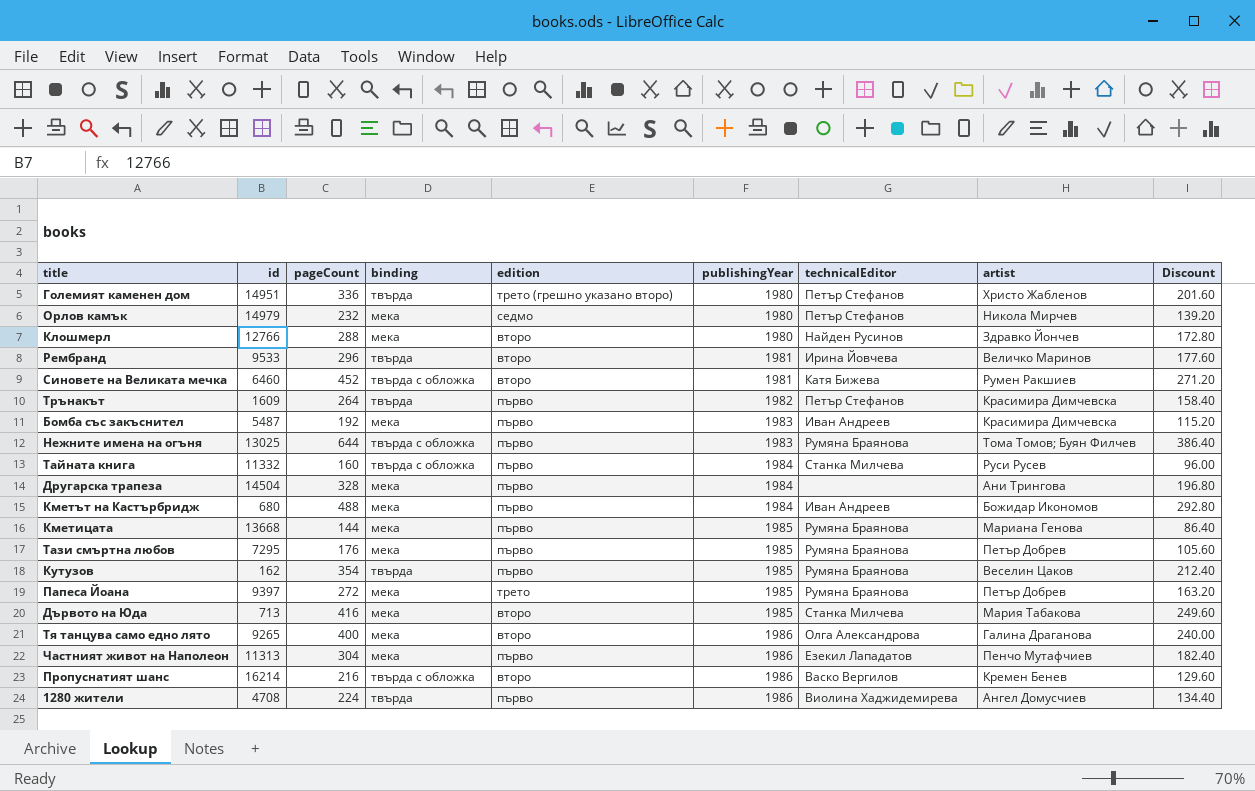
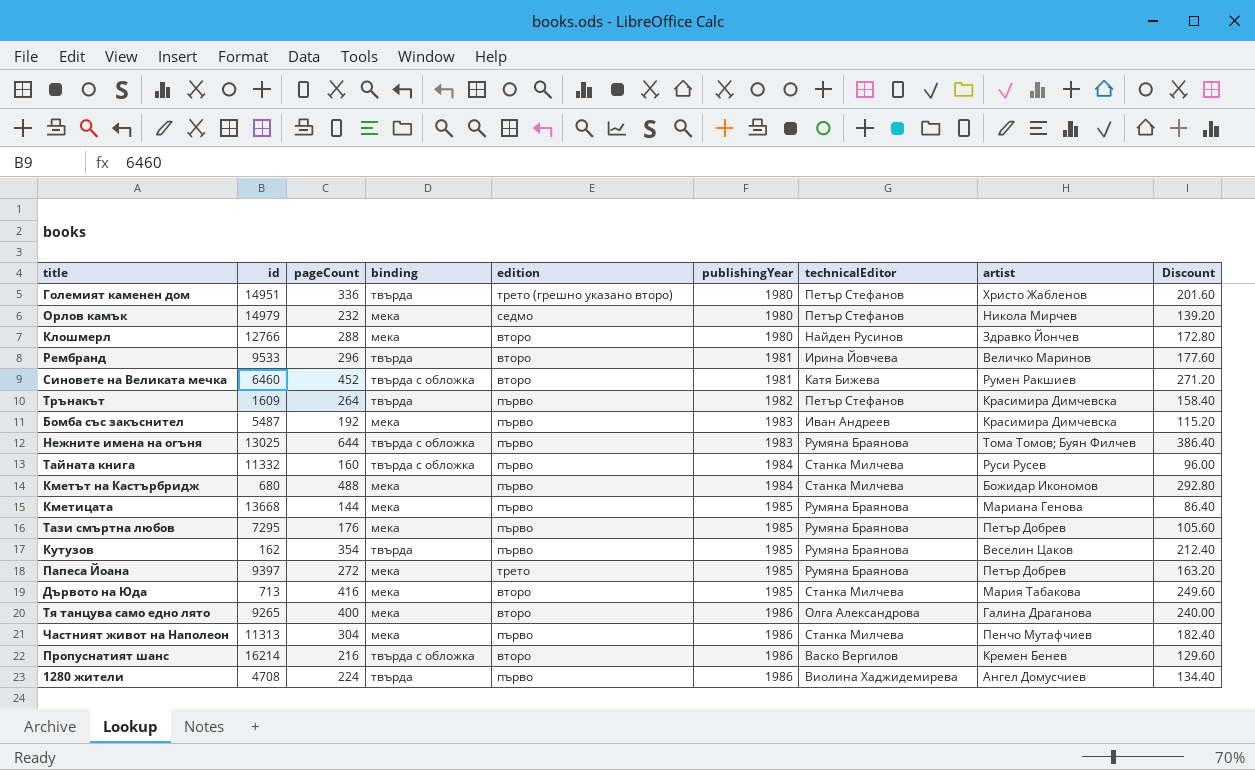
row Другарска трапеза: 14504 | 328 | мека | първо | 1984 | none | Ани Трингова | 196.80 -> none
Кметът на Кастърбридж | technicalEditor: Иван Андреев -> Станка Милчева
Частният живот на Наполеон | technicalEditor: Езекил Лападатов -> Станка Милчева

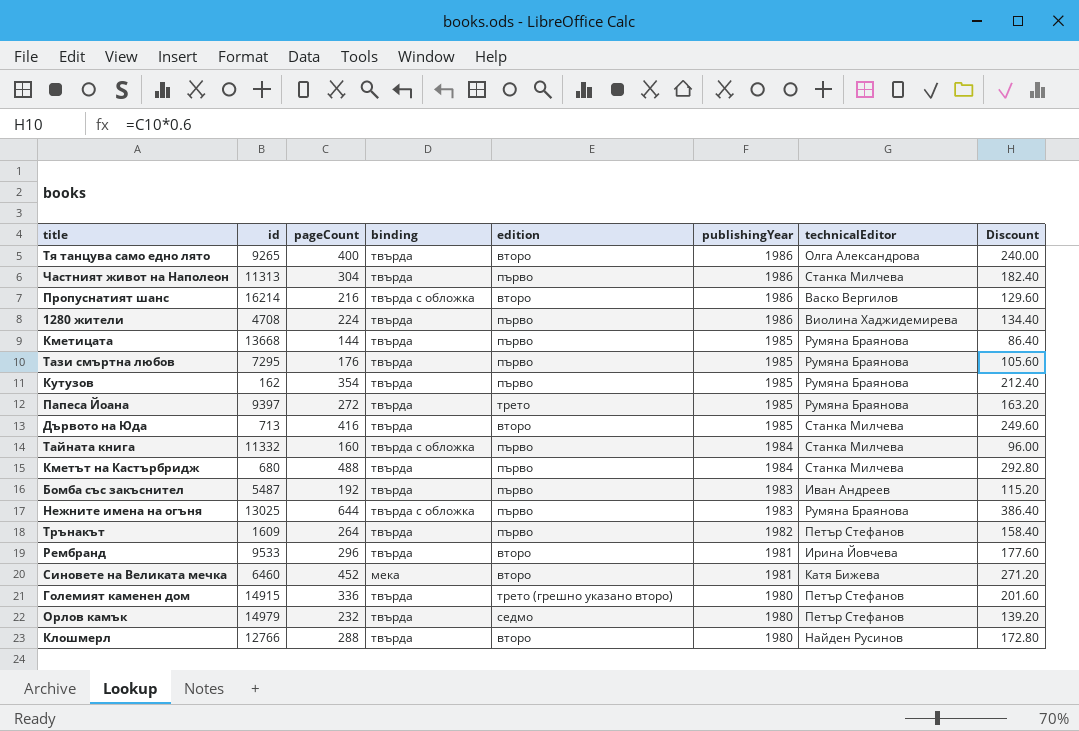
row order: publishingYear ascending -> publishingYear descending
column artist | position: 8 -> none
Тя танцува само едно лято | binding: мека -> твърда
Частният живот на Наполеон | binding: мека -> твърда
Кметицата | binding: мека -> твърда
Тази смъртна любов | binding: мека -> твърда
Папеса Йоана | binding: мека -> твърда
Дървото на Юда | binding: мека -> твърда
Кметът на Кастърбридж | binding: мека -> твърда
Бомба със закъснител | binding: мека -> твърда
Синовете на Великата мечка | binding: твърда с обложка -> мека
Големият каменен дом | id: 14951 -> 14915
Орлов камък | binding: мека -> твърда
Клошмерл | binding: мека -> твърда

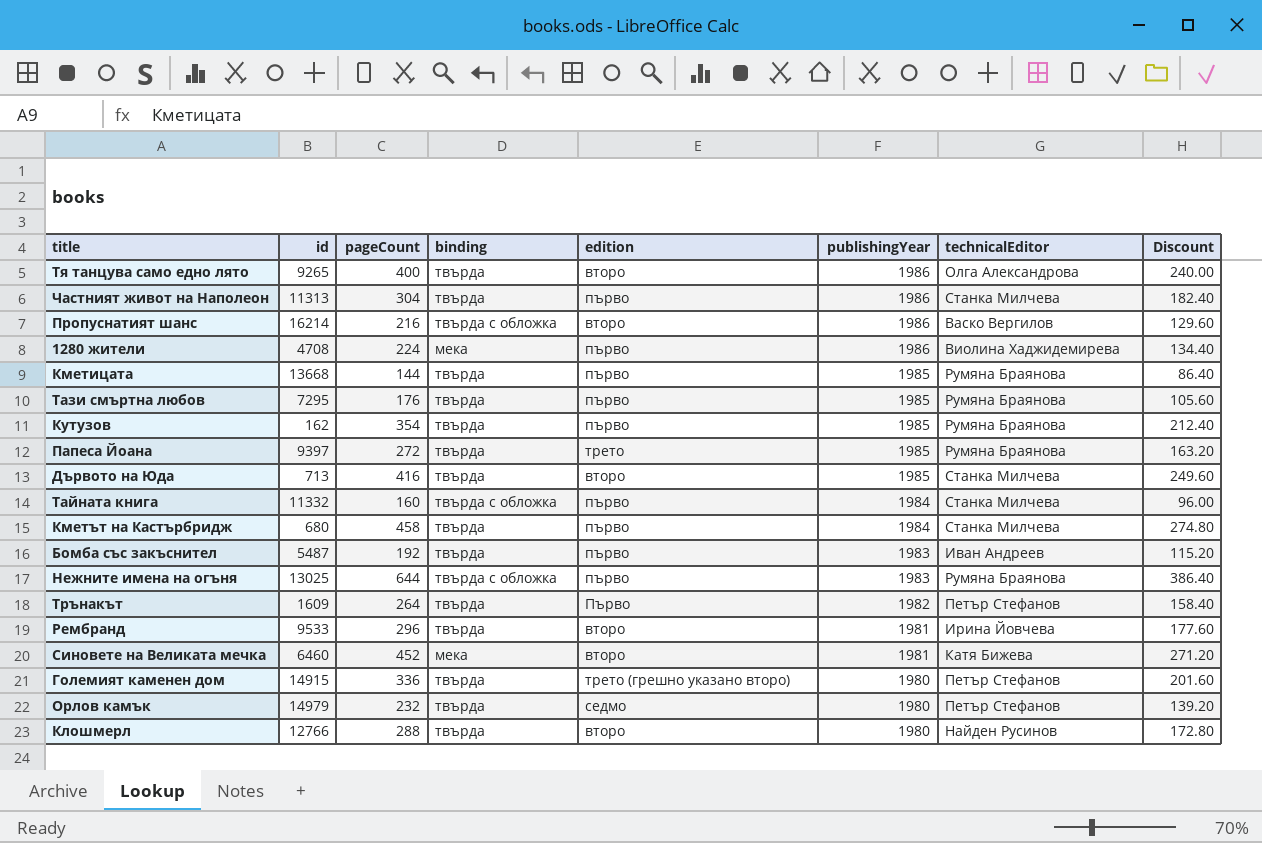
1280 жители | binding: твърда -> мека
Кметът на Кастърбридж | pageCount: 488 -> 458
Кметът на Кастърбридж | Discount: 292.80 -> 274.80
Трънакът | edition: първо -> Първо

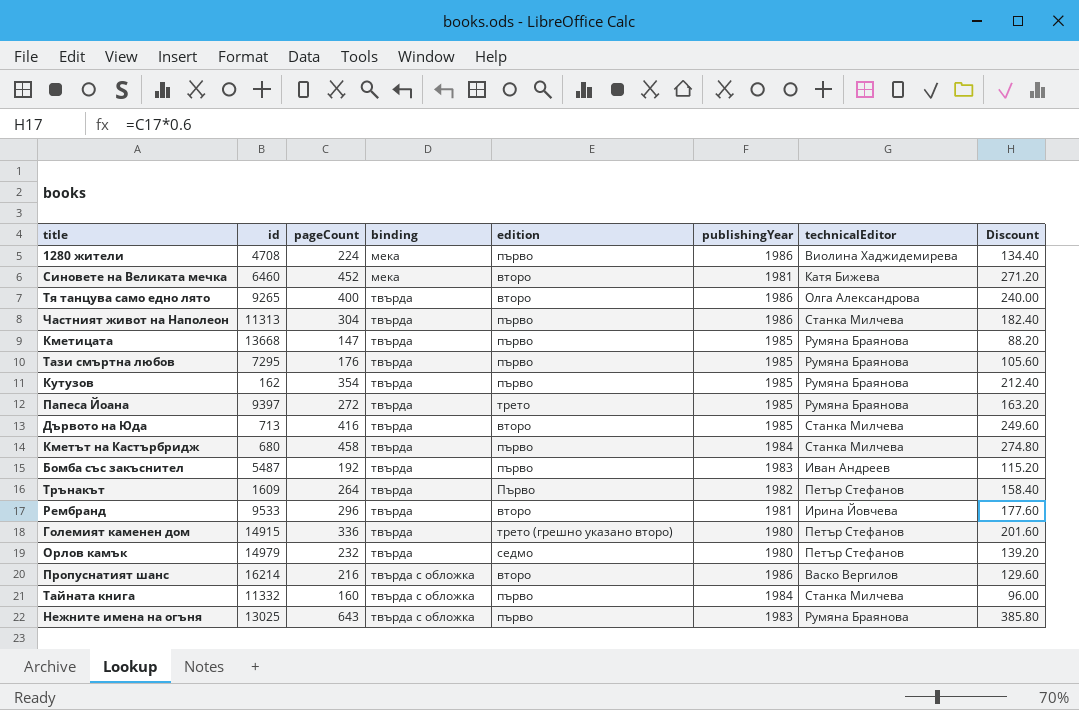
row order: publishingYear descending -> binding ascending
row Клошмерл: 12766 | 288 | твърда | второ | 1980 | Найден Русинов | 172.80 -> none
Кметицата | pageCount: 144 -> 147
Кметицата | Discount: 86.40 -> 88.20
Нежните имена на огъня | pageCount: 644 -> 643
Нежните имена на огъня | Discount: 386.40 -> 385.80

